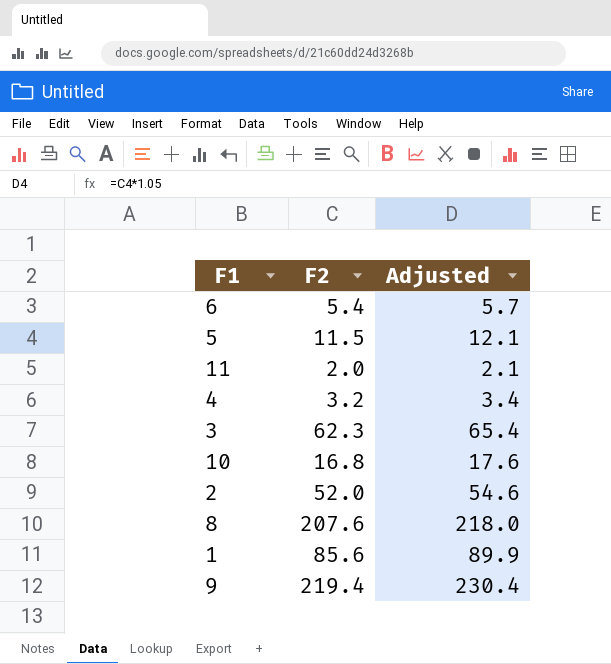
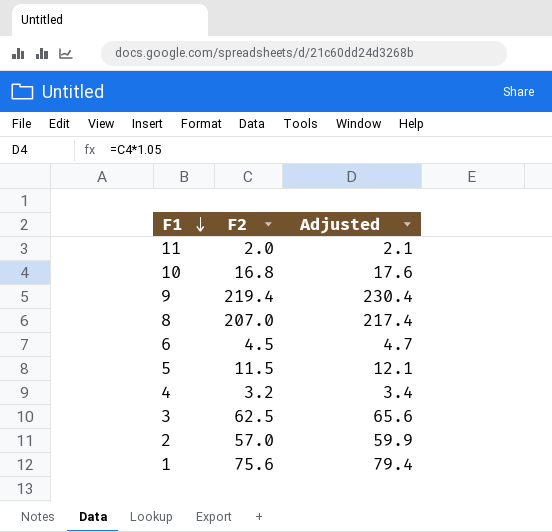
row order: none -> F1 descending
8 | F2: 207.6 -> 207.0
8 | Adjusted: 218.0 -> 217.4
6 | F2: 5.4 -> 4.5
6 | Adjusted: 5.7 -> 4.7
3 | F2: 62.3 -> 62.5
3 | Adjusted: 65.4 -> 65.6
2 | F2: 52.0 -> 57.0
2 | Adjusted: 54.6 -> 59.9
1 | F2: 85.6 -> 75.6
1 | Adjusted: 89.9 -> 79.4

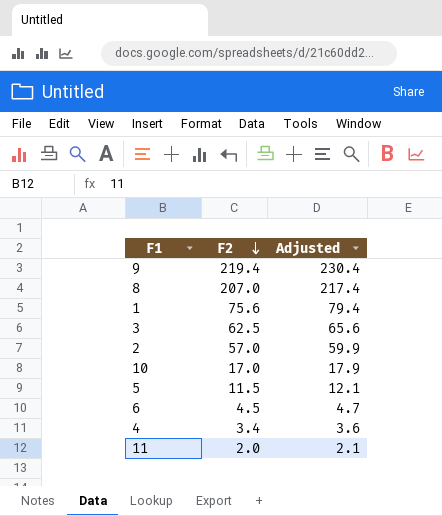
row order: F1 descending -> F2 descending
10 | F2: 16.8 -> 17.0
10 | Adjusted: 17.6 -> 17.9
4 | F2: 3.2 -> 3.4
4 | Adjusted: 3.4 -> 3.6

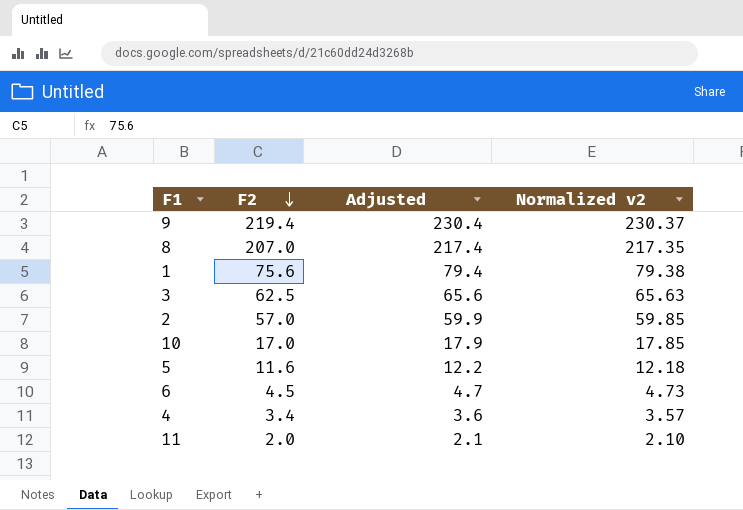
column Normalized v2 | formula: none -> [F2] * 1.05
5 | F2: 11.5 -> 11.6
5 | Adjusted: 12.1 -> 12.2

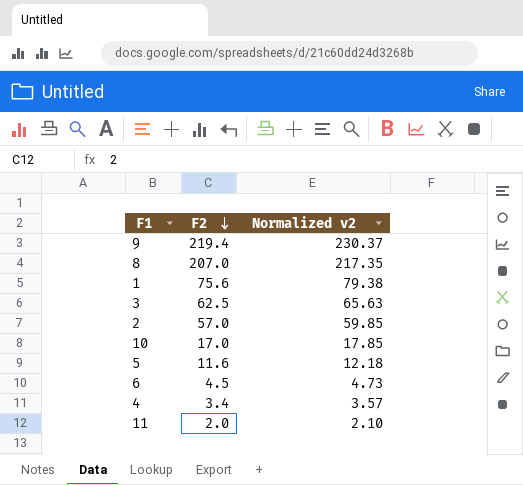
column Adjusted | formula: [F2] * 1.05 -> none

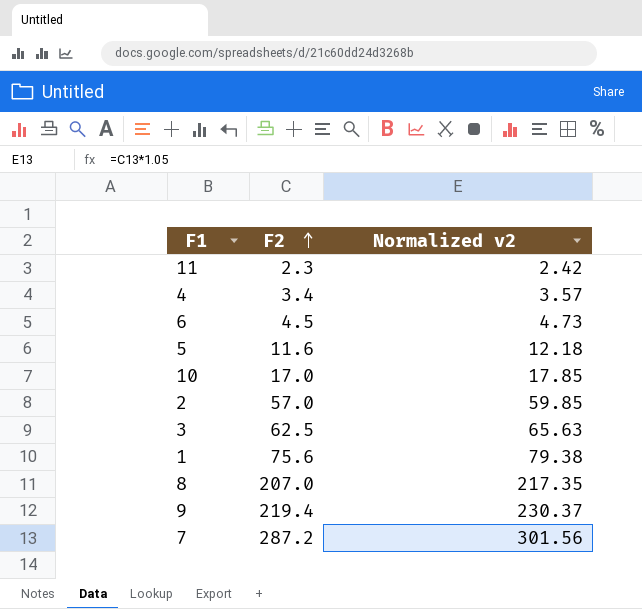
row order: F2 descending -> F2 ascending
11 | F2: 2.0 -> 2.3
11 | Normalized v2: 2.10 -> 2.42
row 7: none -> 287.2 | 301.56

